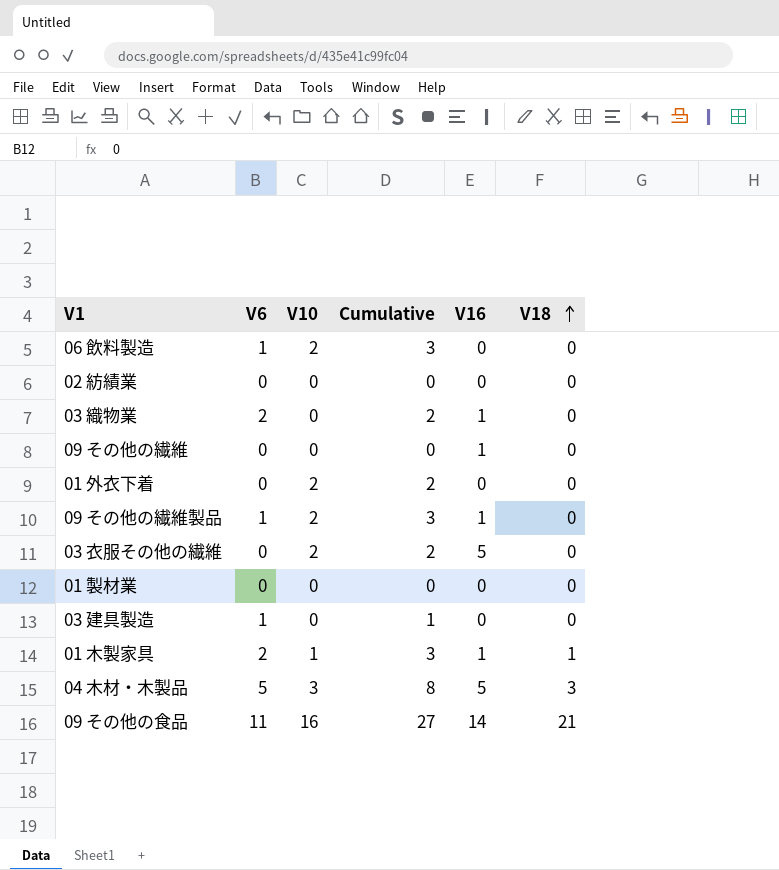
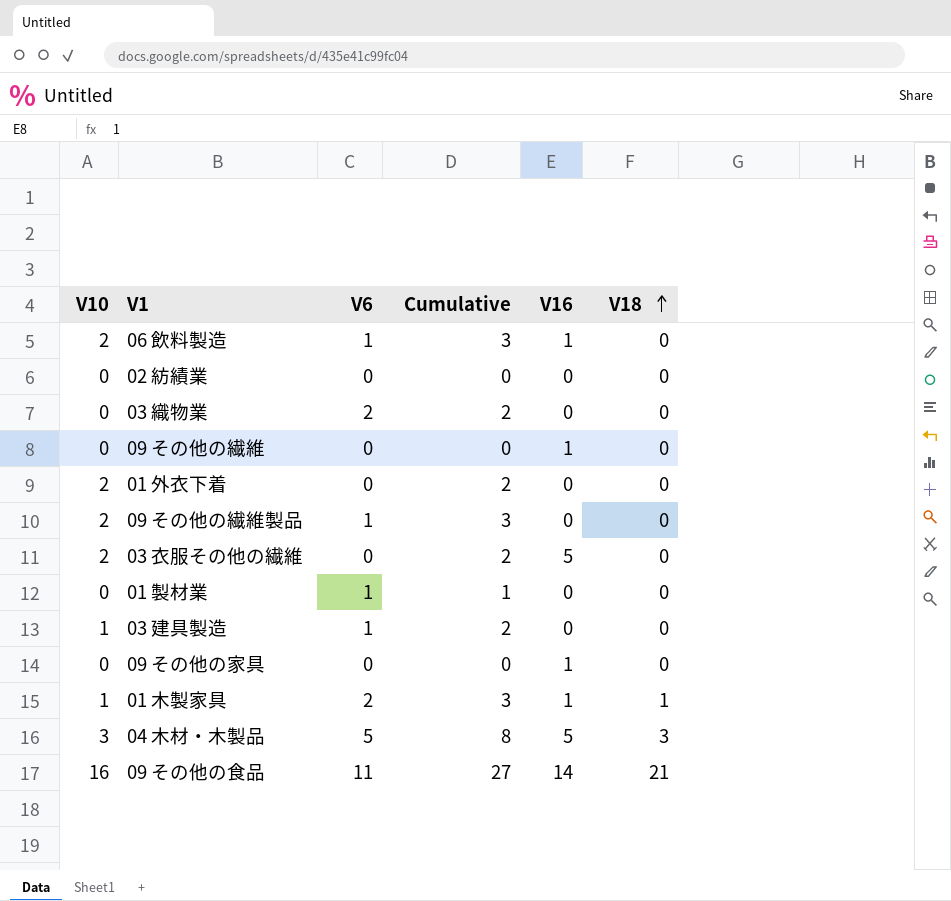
column V10 | position: 3 -> 1
06 飲料製造 | V16: 0 -> 1
03 織物業 | V16: 1 -> 0
09 その他の繊維製品 | V16: 1 -> 0
01 製材業 | V6: 0 -> 1
01 製材業 | Cumulative: 0 -> 1
03 建具製造 | V10: 0 -> 1
03 建具製造 | Cumulative: 1 -> 2
row 09 その他の家具: none -> 0 | 0 | 0 | 1 | 0

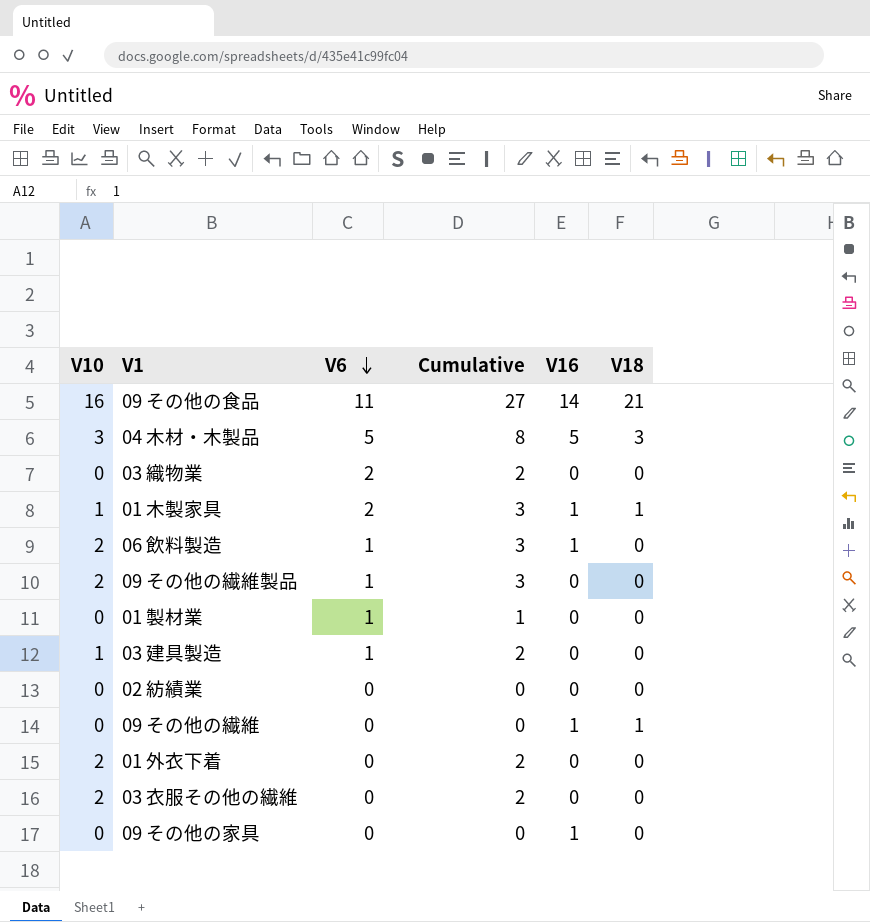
row order: V18 ascending -> V6 descending
09 その他の繊維 | V18: 0 -> 1
03 衣服その他の繊維 | V16: 5 -> 0

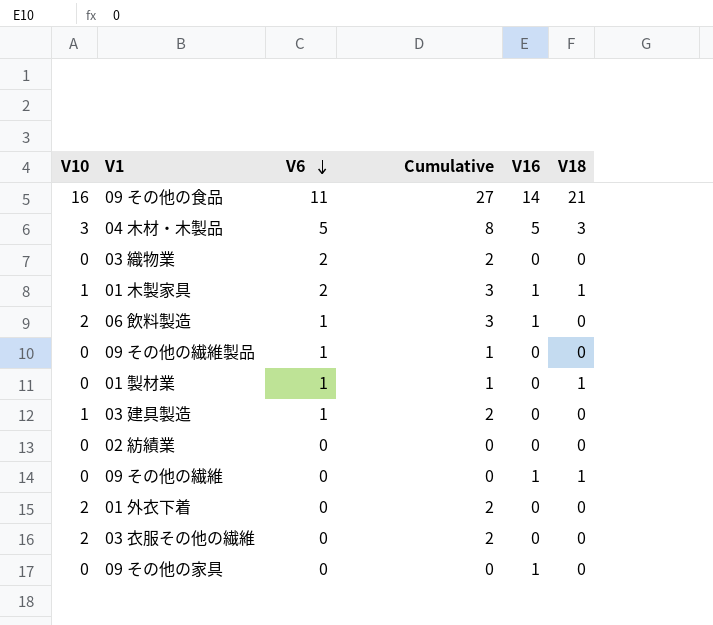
09 その他の繊維製品 | V10: 2 -> 0
09 その他の繊維製品 | Cumulative: 3 -> 1
01 製材業 | V18: 0 -> 1

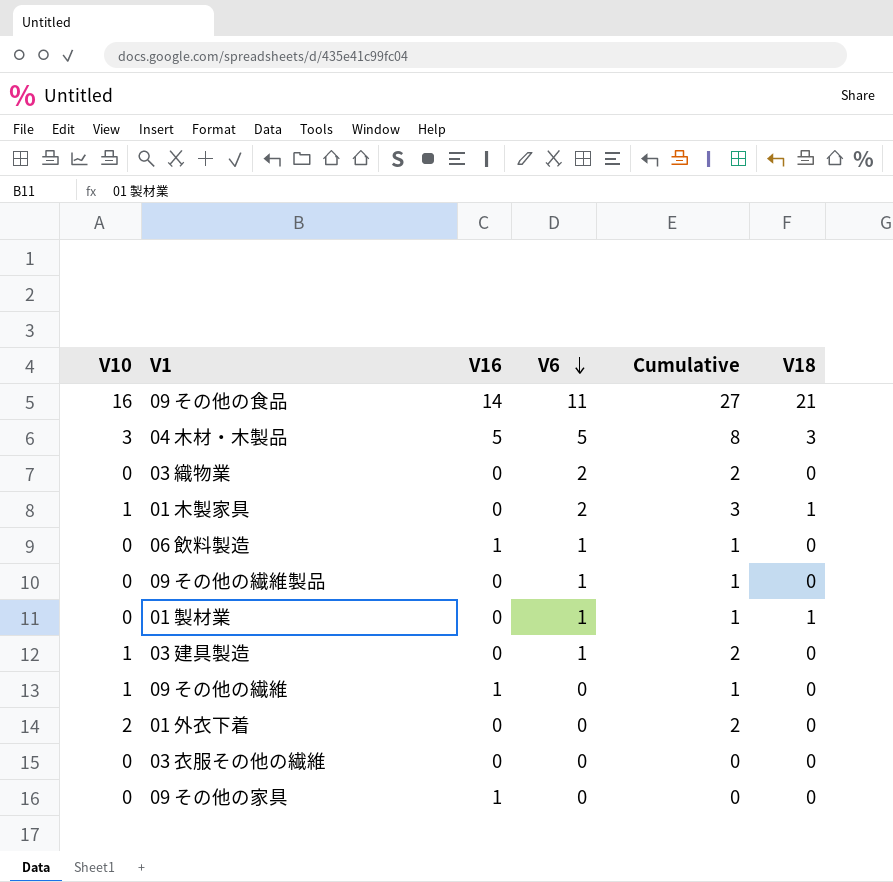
column V16 | position: 5 -> 3
row 02 紡績業: 0 | 0 | 0 | 0 | 0 -> none
01 木製家具 | V16: 1 -> 0
06 飲料製造 | V10: 2 -> 0
06 飲料製造 | Cumulative: 3 -> 1
09 その他の繊維 | V10: 0 -> 1
09 その他の繊維 | Cumulative: 0 -> 1
09 その他の繊維 | V18: 1 -> 0
03 衣服その他の繊維 | V10: 2 -> 0
03 衣服その他の繊維 | Cumulative: 2 -> 0

